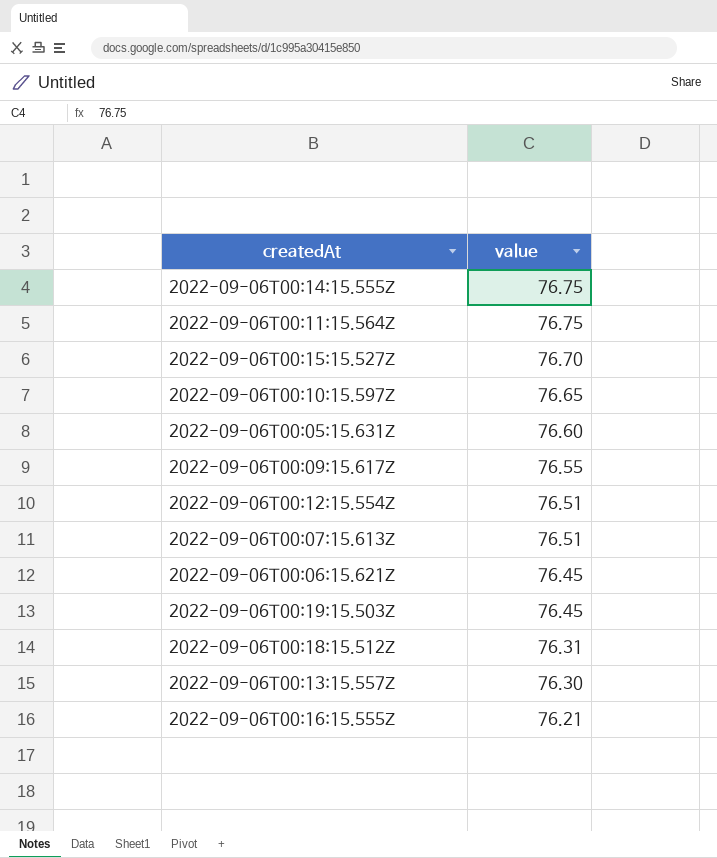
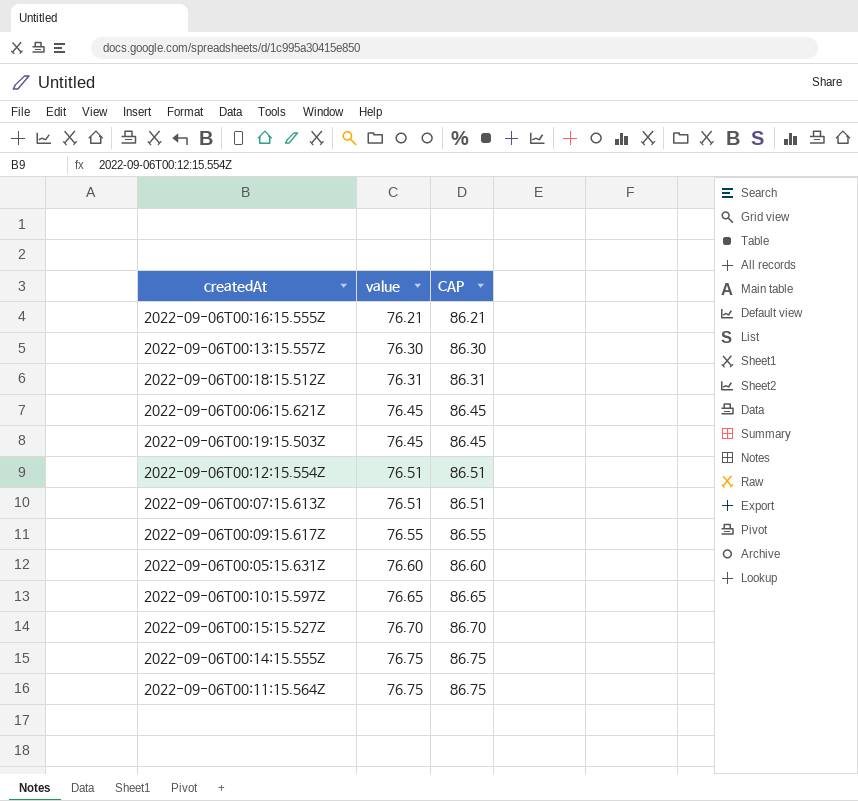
row order: value descending -> value ascending
column CAP | formula: none -> [value] + 10

